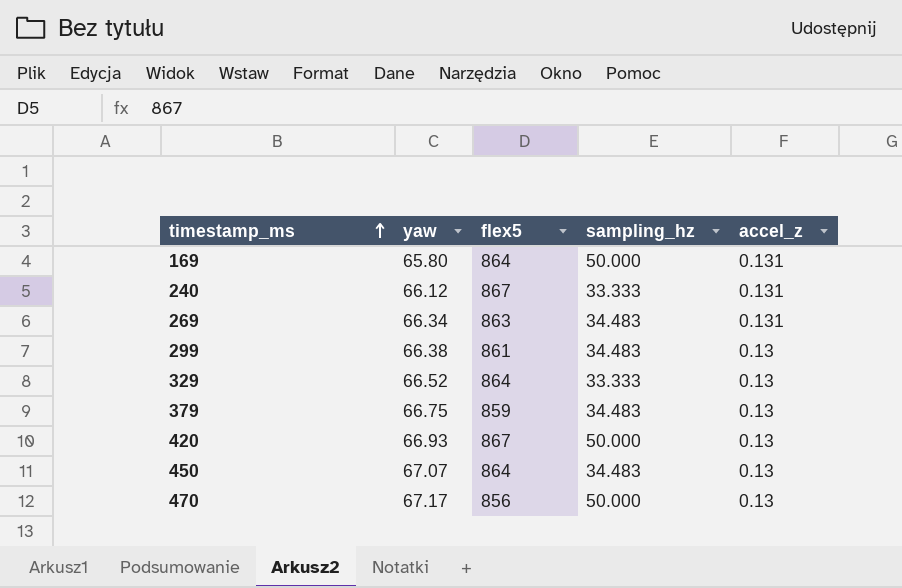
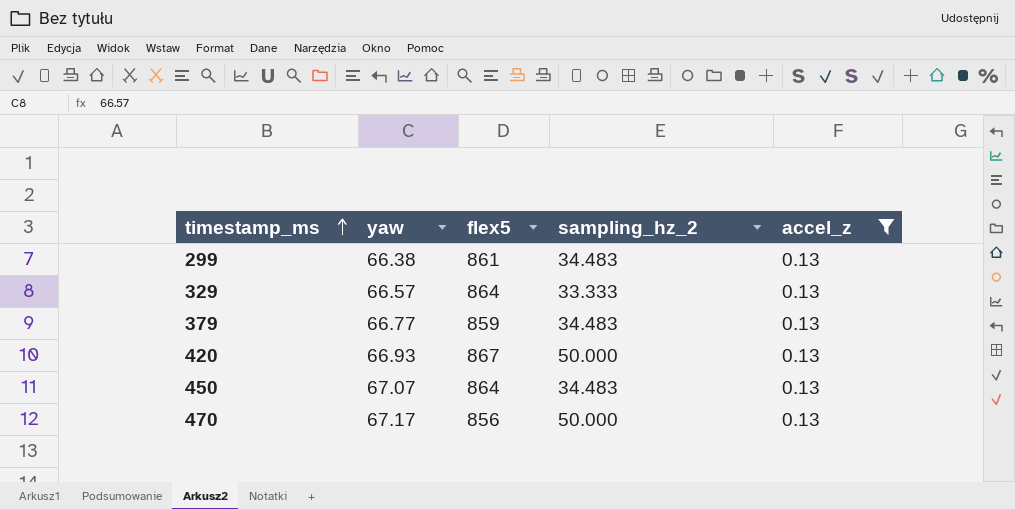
filter: none -> accel_z = 0.13
column name: sampling_hz -> sampling_hz_2
329 | yaw: 66.52 -> 66.57
379 | yaw: 66.75 -> 66.77

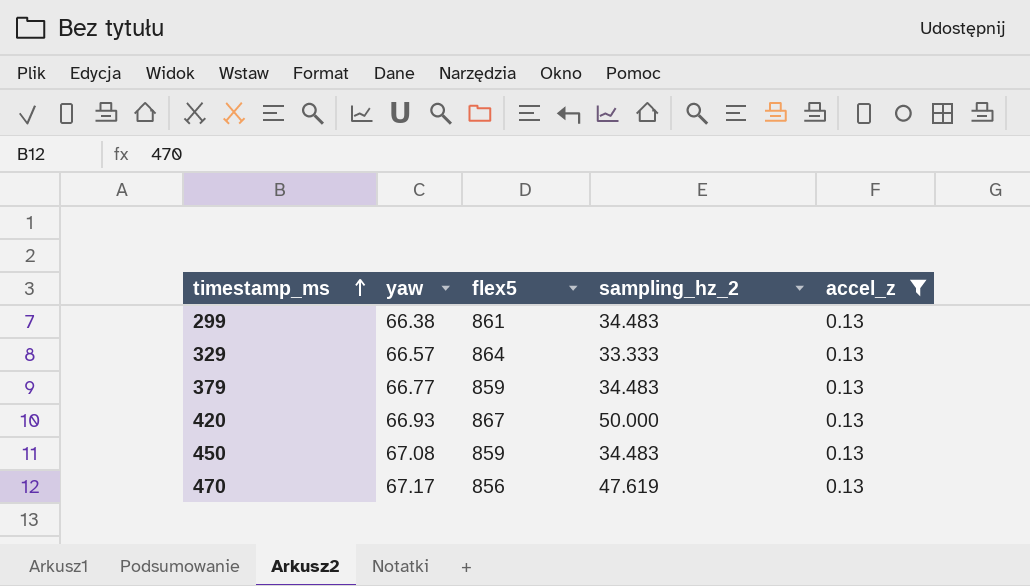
450 | yaw: 67.07 -> 67.08
450 | flex5: 864 -> 859
470 | sampling_hz_2: 50.000 -> 47.619

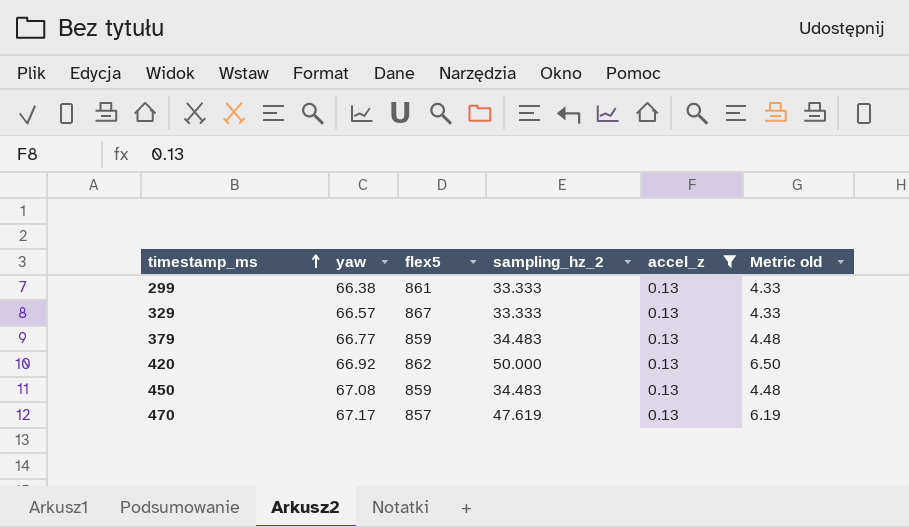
column Metric old | formula: none -> [sampling_hz_2] * [accel_z]
299 | sampling_hz_2: 34.483 -> 33.333
329 | flex5: 864 -> 867
420 | yaw: 66.93 -> 66.92
420 | flex5: 867 -> 862
470 | flex5: 856 -> 857

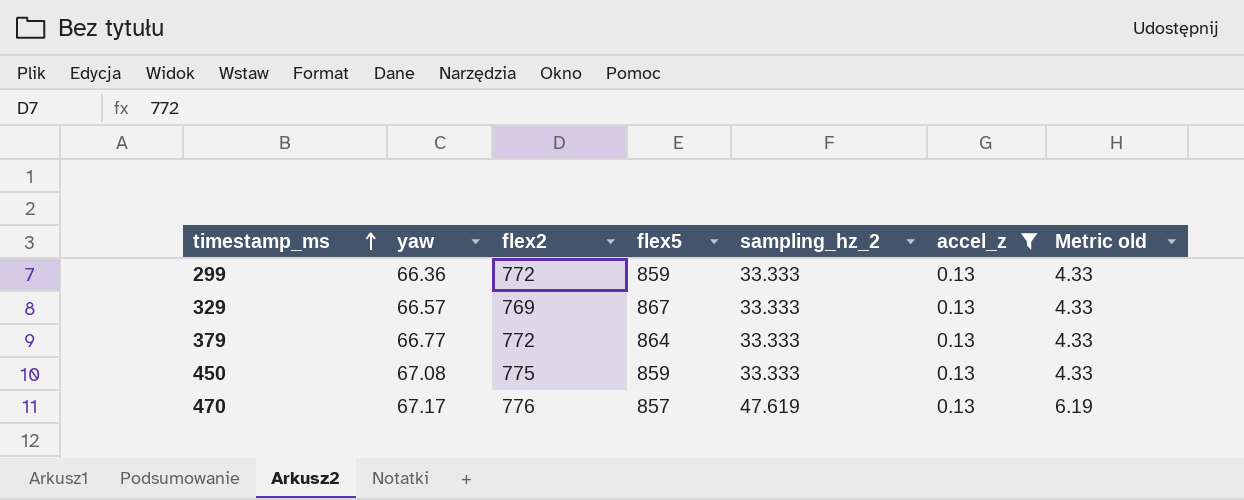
column flex2 | position: none -> 3
row 420: 66.92 | 862 | 50.000 | 0.13 | 6.50 -> none
299 | yaw: 66.38 -> 66.36
299 | flex5: 861 -> 859
379 | flex5: 859 -> 864
379 | sampling_hz_2: 34.483 -> 33.333
379 | Metric old: 4.48 -> 4.33
450 | sampling_hz_2: 34.483 -> 33.333
450 | Metric old: 4.48 -> 4.33

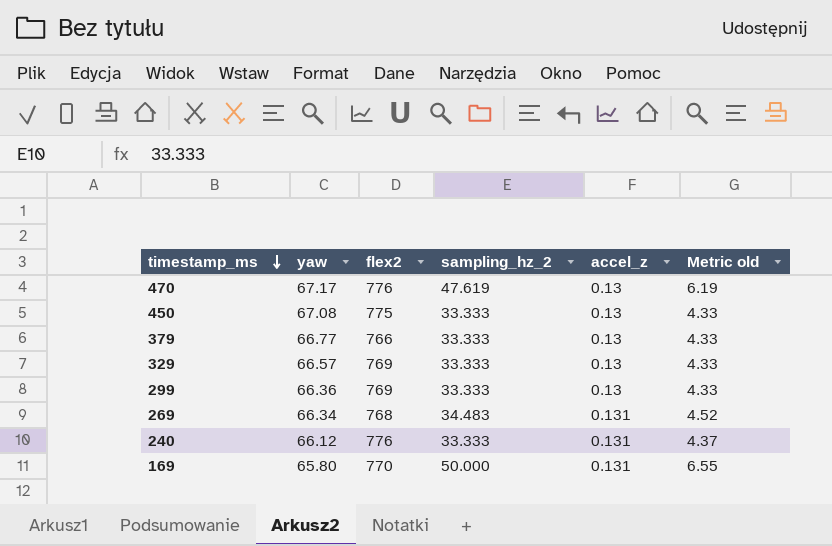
filter: accel_z = 0.13 -> none
row order: timestamp_ms ascending -> timestamp_ms descending
column flex5 | position: 4 -> none
379 | flex2: 772 -> 766
299 | flex2: 772 -> 769

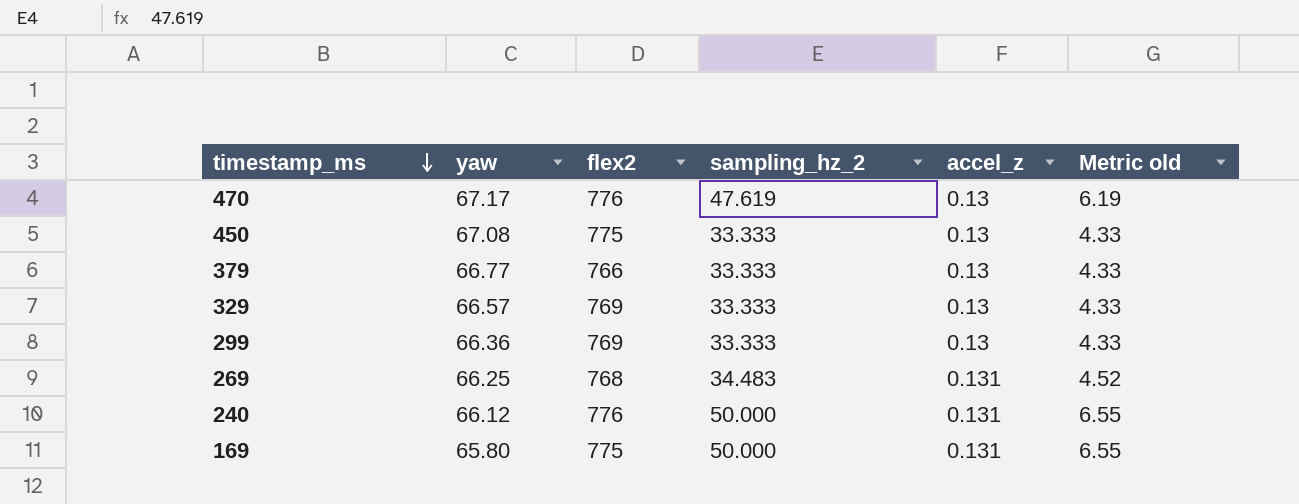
269 | yaw: 66.34 -> 66.25
240 | sampling_hz_2: 33.333 -> 50.000
240 | Metric old: 4.37 -> 6.55
169 | flex2: 770 -> 775

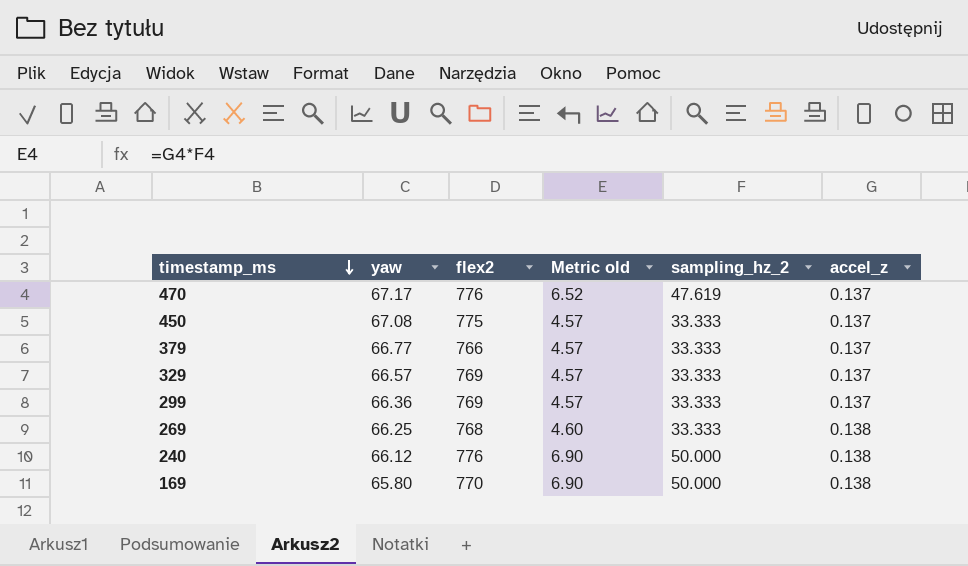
column Metric old | position: 6 -> 4
470 | Metric old: 6.19 -> 6.52
470 | accel_z: 0.13 -> 0.137
450 | Metric old: 4.33 -> 4.57
450 | accel_z: 0.13 -> 0.137
379 | Metric old: 4.33 -> 4.57
379 | accel_z: 0.13 -> 0.137
329 | Metric old: 4.33 -> 4.57
329 | accel_z: 0.13 -> 0.137
299 | Metric old: 4.33 -> 4.57
299 | accel_z: 0.13 -> 0.137
269 | Metric old: 4.52 -> 4.60
269 | sampling_hz_2: 34.483 -> 33.333
269 | accel_z: 0.131 -> 0.138
240 | Metric old: 6.55 -> 6.90
240 | accel_z: 0.131 -> 0.138
169 | flex2: 775 -> 770
169 | Metric old: 6.55 -> 6.90
169 | accel_z: 0.131 -> 0.138

